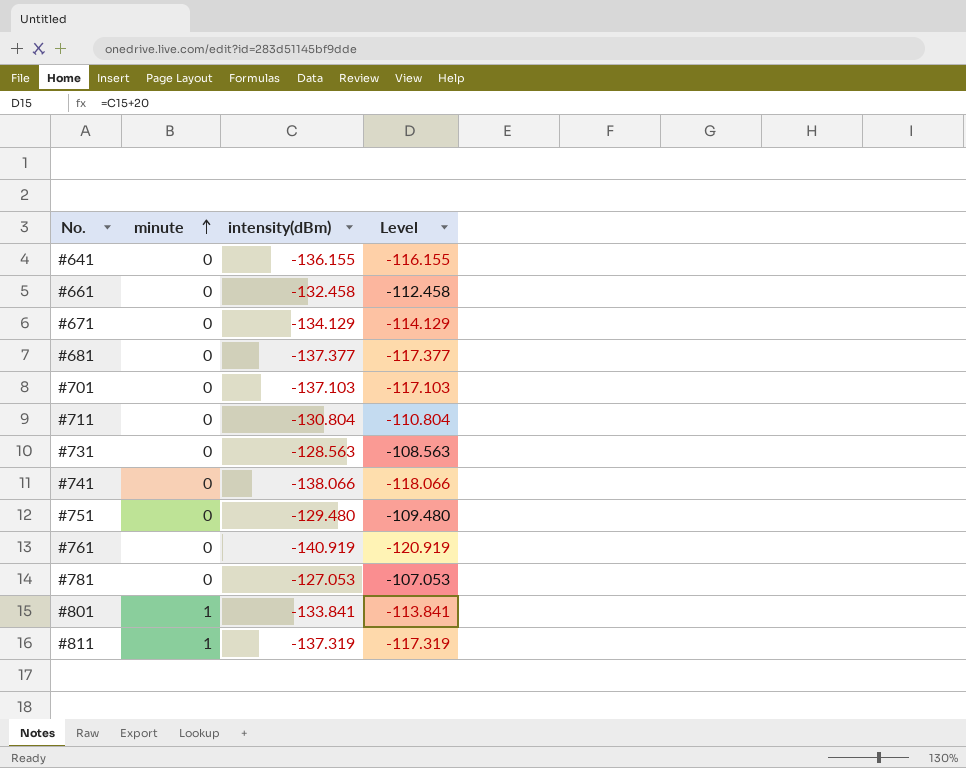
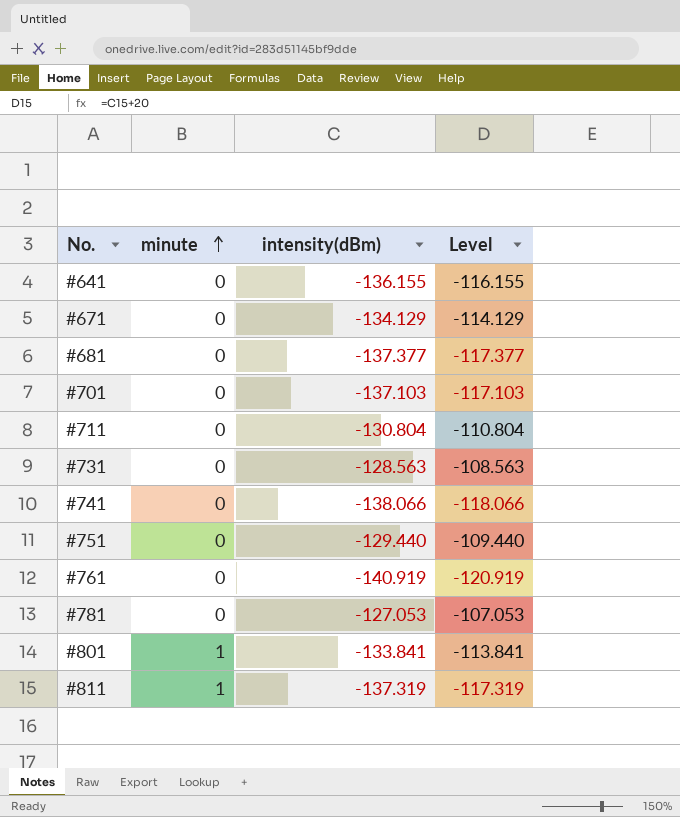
row #661: 0 | -132.458 | -112.458 -> none
#751 | intensity(dBm): -129.480 -> -129.440
#751 | Level: -109.480 -> -109.440

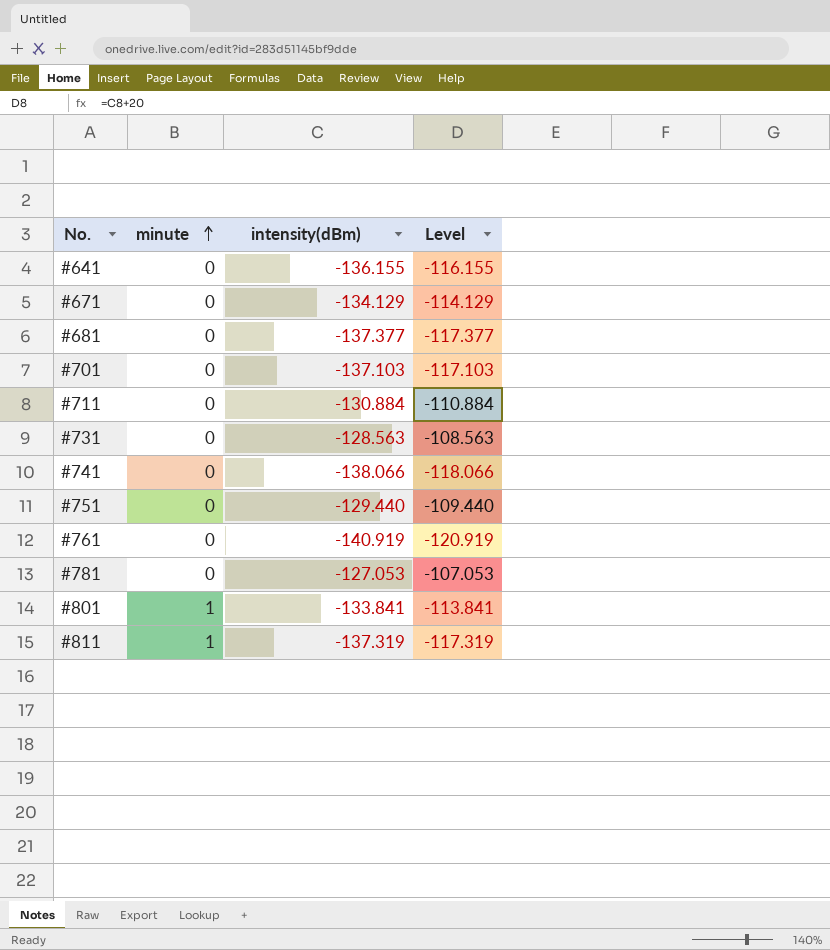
#711 | intensity(dBm): -130.804 -> -130.884
#711 | Level: -110.804 -> -110.884

